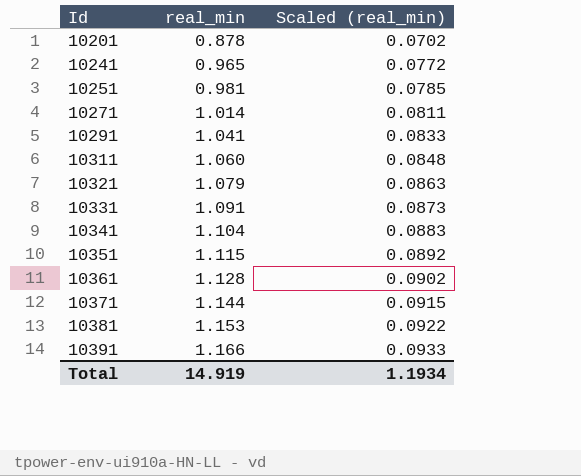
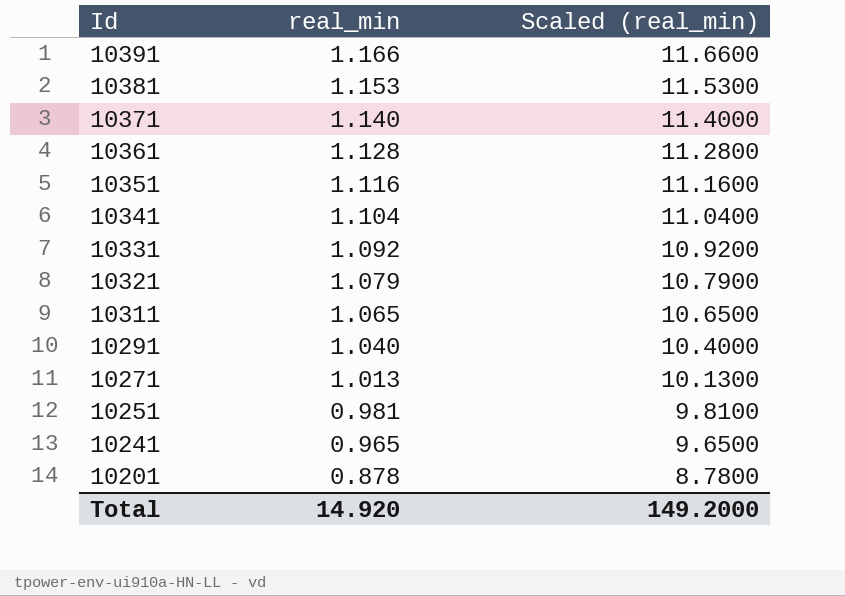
row order: Id ascending -> Id descending
column Scaled (real_min) | formula: [real_min] * 0.08 -> [real_min] * 10
10371 | real_min: 1.144 -> 1.140
10351 | real_min: 1.115 -> 1.116
10331 | real_min: 1.091 -> 1.092
10311 | real_min: 1.060 -> 1.065
10291 | real_min: 1.041 -> 1.040
10271 | real_min: 1.014 -> 1.013
Total | real_min: 14.919 -> 14.920
Total | Scaled (real_min): 1.1934 -> 149.2000

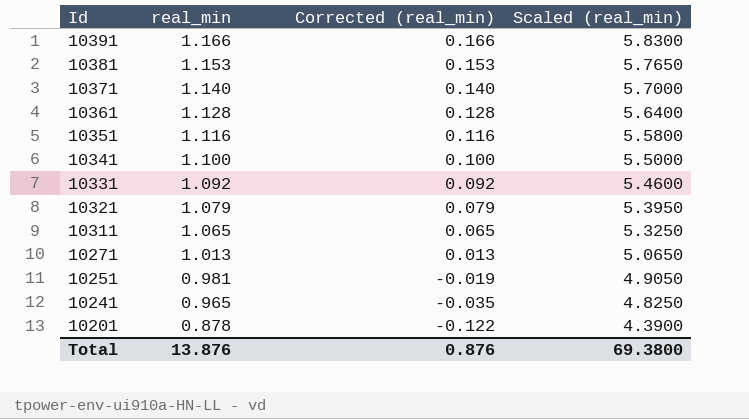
column Corrected (real_min) | formula: none -> [real_min] - 1
column Scaled (real_min) | formula: [real_min] * 10 -> [real_min] * 5
row 10291: 1.040 | 10.4000 -> none
10341 | real_min: 1.104 -> 1.100
Total | real_min: 14.920 -> 13.876
Total | Scaled (real_min): 149.2000 -> 69.3800

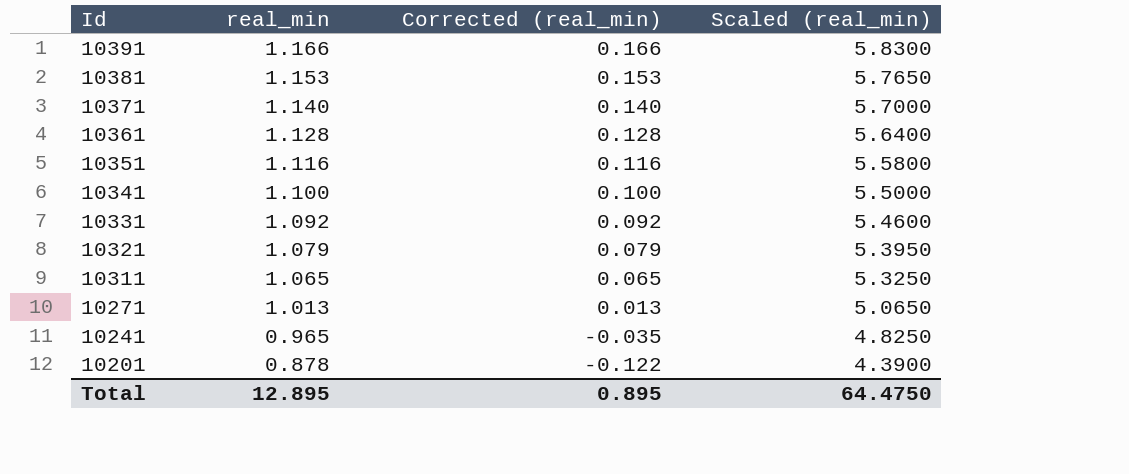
row 10251: 0.981 | -0.019 | 4.9050 -> none
Total | real_min: 13.876 -> 12.895
Total | Corrected (real_min): 0.876 -> 0.895
Total | Scaled (real_min): 69.3800 -> 64.4750

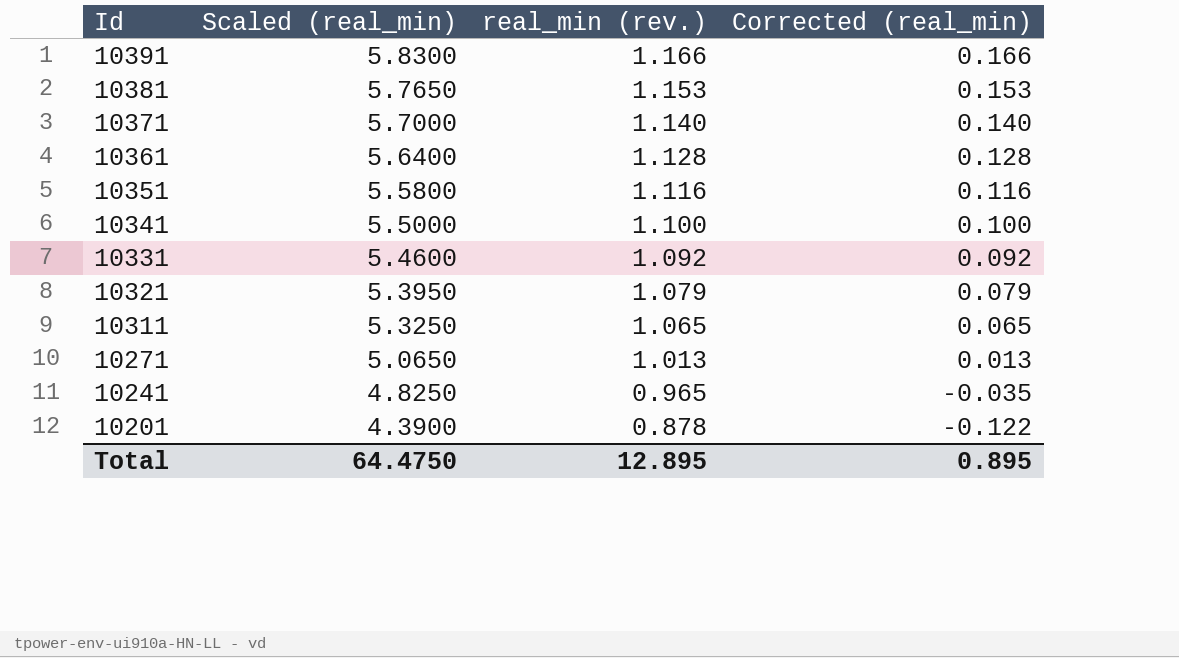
column Scaled (real_min) | position: 4 -> 2
column name: real_min -> real_min (rev.)

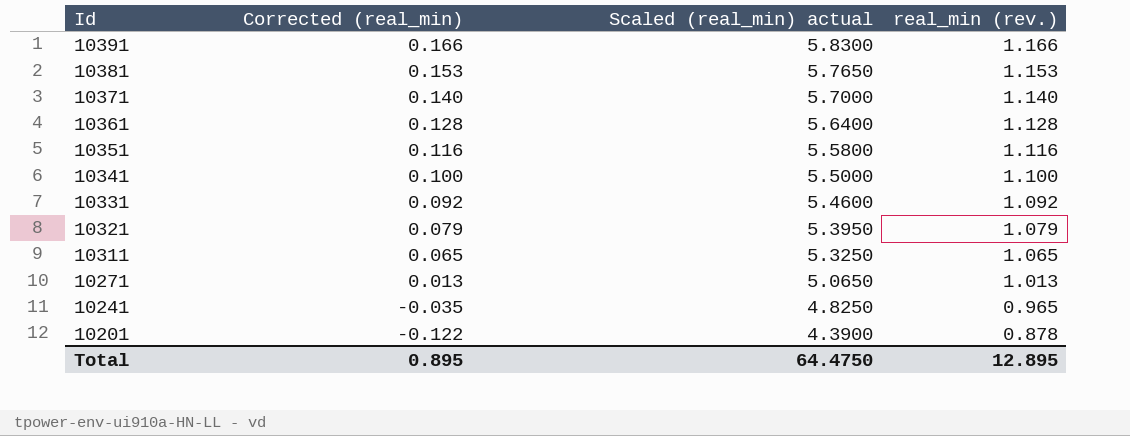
column Corrected (real_min) | position: 4 -> 2
column name: Scaled (real_min) -> Scaled (real_min) actual

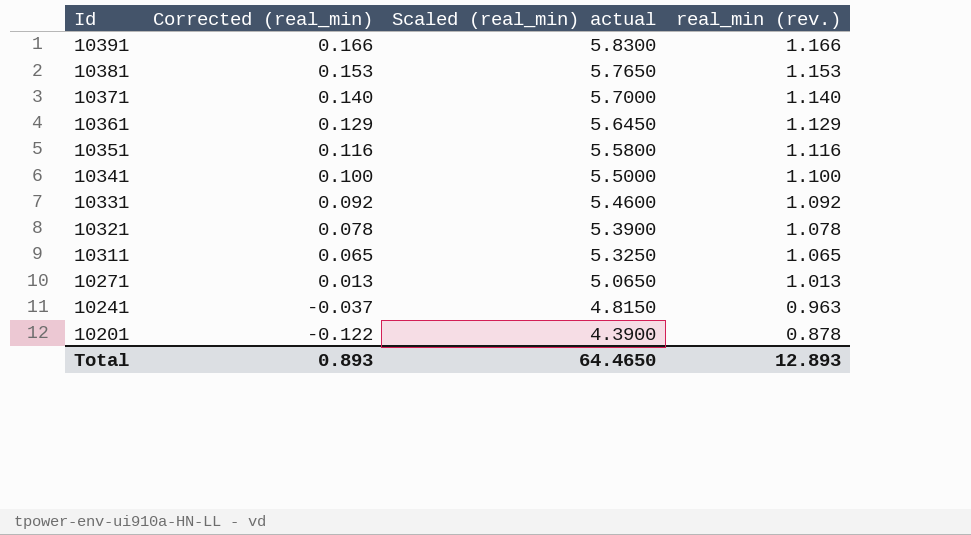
10361 | Corrected (real_min): 0.128 -> 0.129
10361 | Scaled (real_min) actual: 5.6400 -> 5.6450
10361 | real_min (rev.): 1.128 -> 1.129
10321 | Corrected (real_min): 0.079 -> 0.078
10321 | Scaled (real_min) actual: 5.3950 -> 5.3900
10321 | real_min (rev.): 1.079 -> 1.078
10241 | Corrected (real_min): -0.035 -> -0.037
10241 | Scaled (real_min) actual: 4.8250 -> 4.8150
10241 | real_min (rev.): 0.965 -> 0.963
Total | Corrected (real_min): 0.895 -> 0.893
Total | Scaled (real_min) actual: 64.4750 -> 64.4650
Total | real_min (rev.): 12.895 -> 12.893

